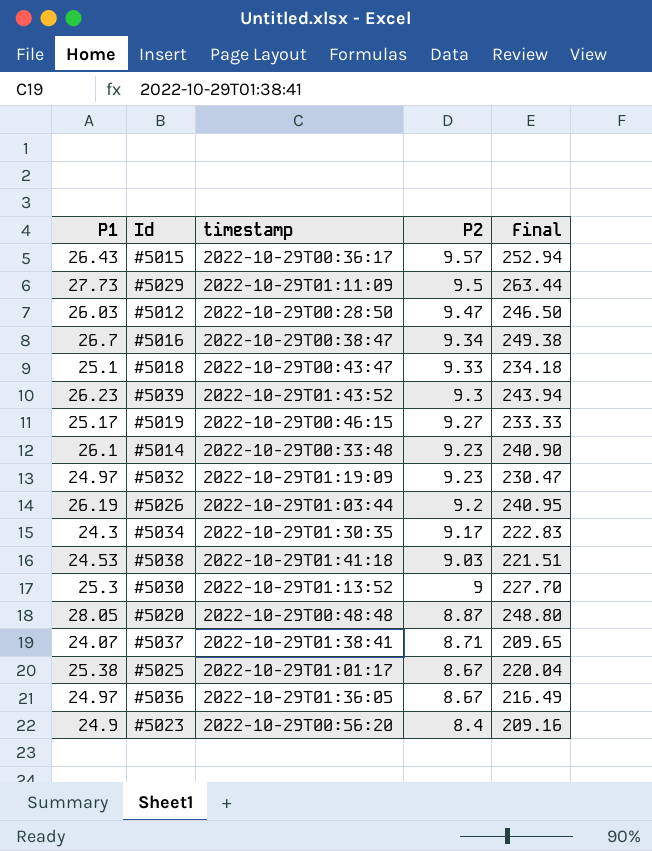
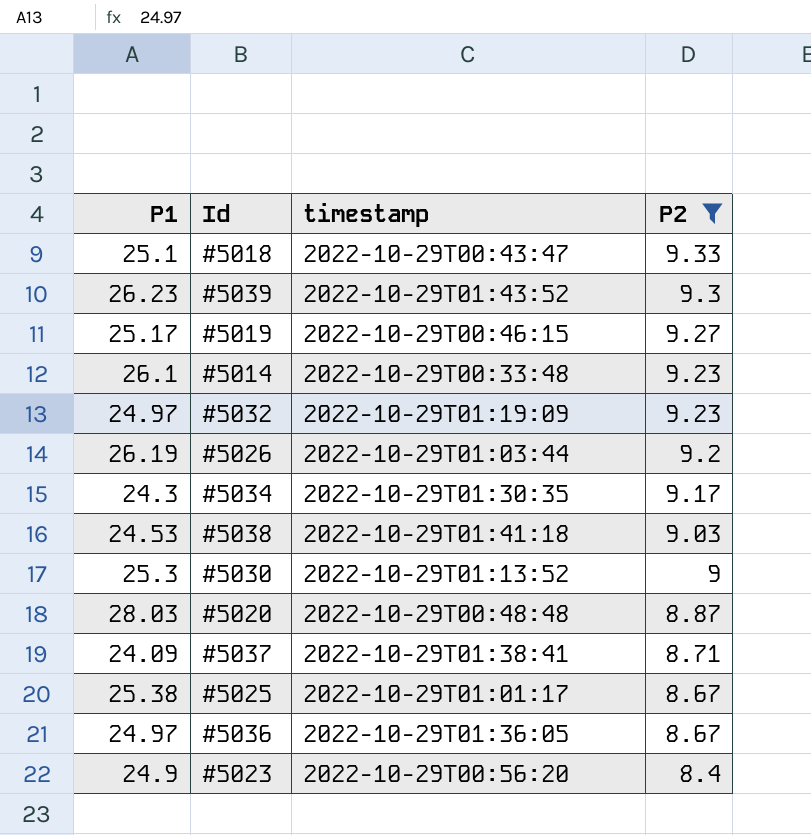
filter: none -> P2 <= 9.33
column Final | formula: [P1] * [P2] -> none
#5020 | P1: 28.05 -> 28.03
#5037 | P1: 24.07 -> 24.09

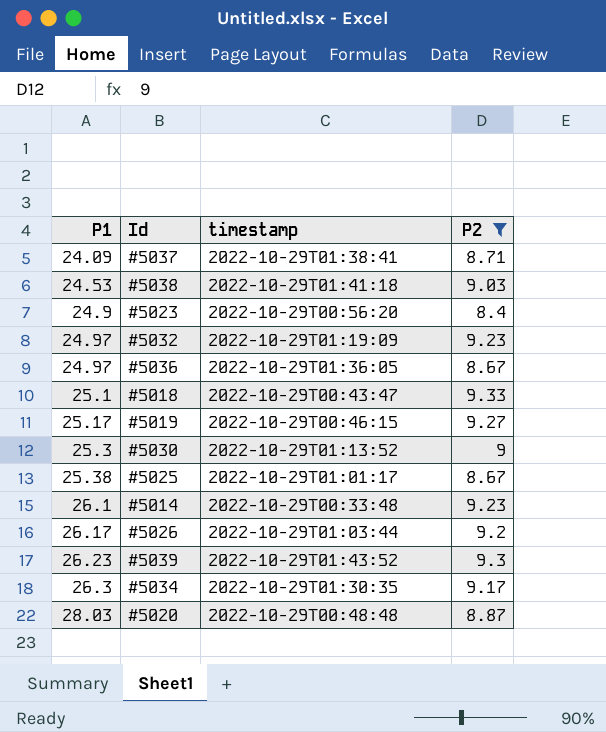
row order: P2 descending -> P1 ascending
#5026 | P1: 26.19 -> 26.17
#5034 | P1: 24.3 -> 26.3

